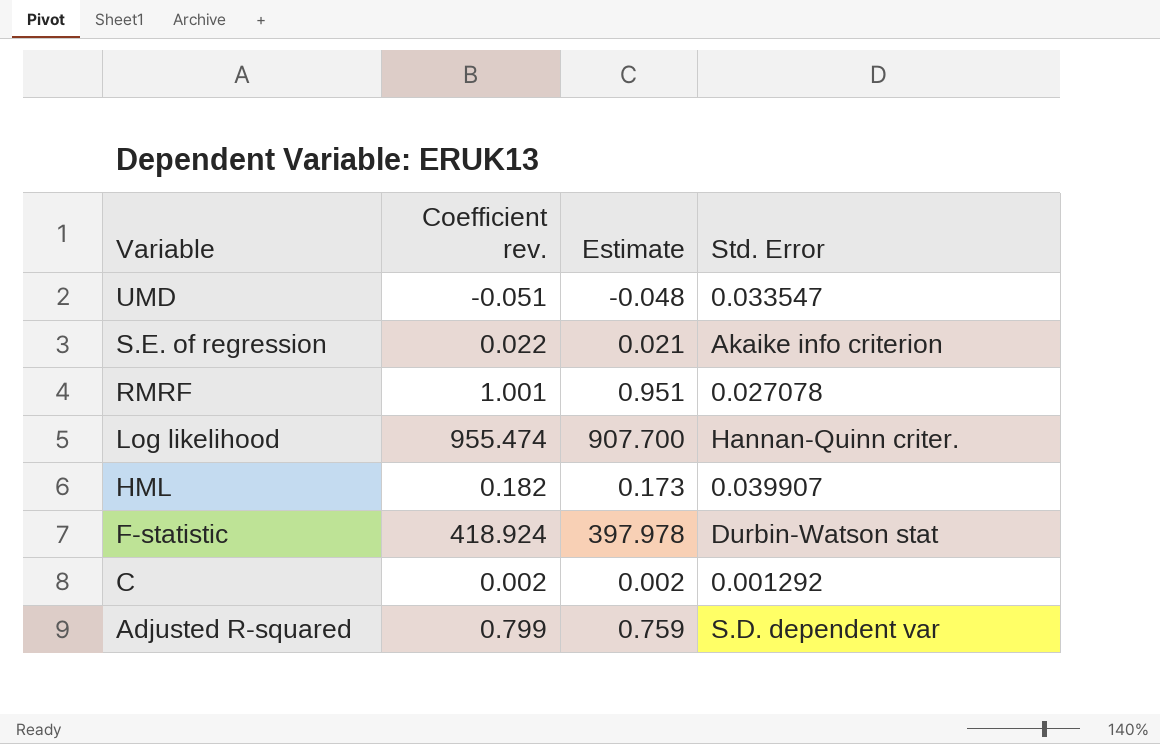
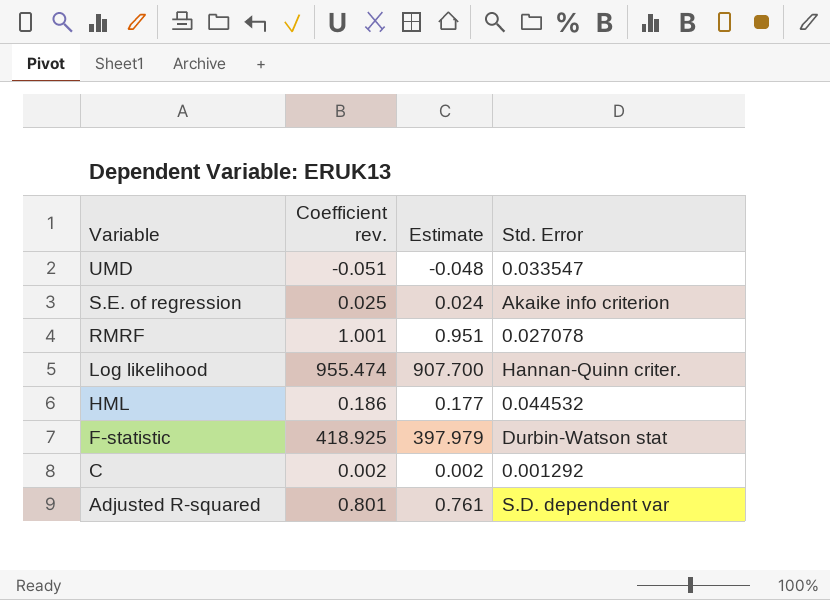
S.E. of regression | Coefficient rev.: 0.022 -> 0.025
S.E. of regression | Estimate: 0.021 -> 0.024
HML | Coefficient rev.: 0.182 -> 0.186
HML | Estimate: 0.173 -> 0.177
HML | Std. Error: 0.039907 -> 0.044532
F-statistic | Coefficient rev.: 418.924 -> 418.925
F-statistic | Estimate: 397.978 -> 397.979
Adjusted R-squared | Coefficient rev.: 0.799 -> 0.801
Adjusted R-squared | Estimate: 0.759 -> 0.761

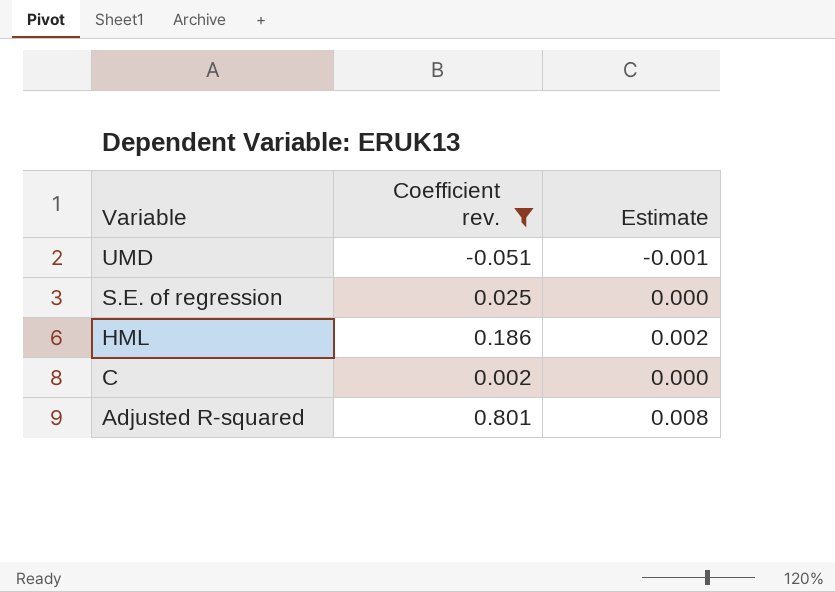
filter: none -> Coefficient rev. <= 0.801
column Std. Error | position: 4 -> none
column Estimate | formula: [Coefficient rev.] * 0.95 -> [Coefficient rev.] * 0.01

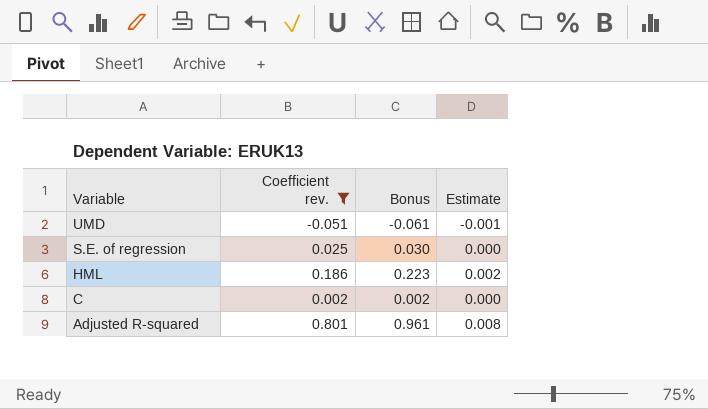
column Bonus | formula: none -> [Coefficient rev.] * 1.2

